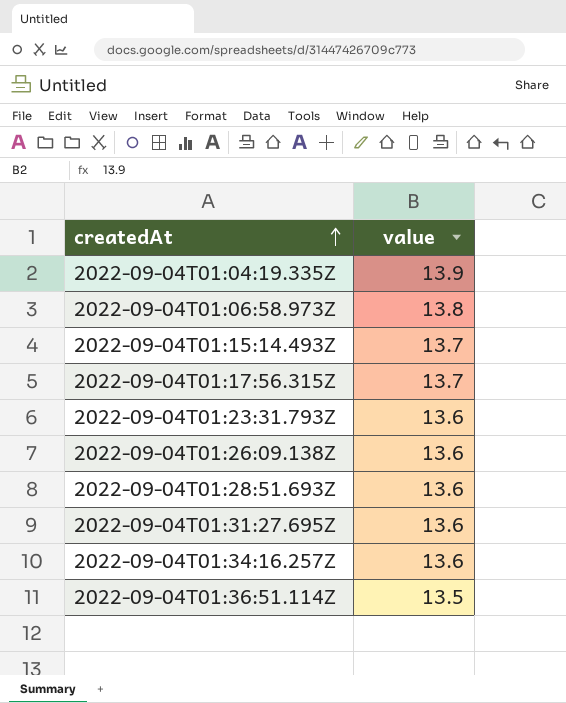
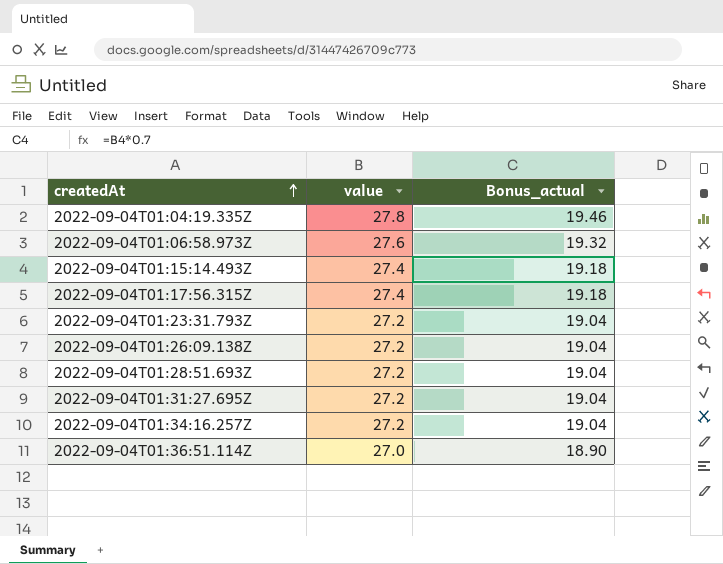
column Bonus_actual | formula: none -> [value] * 0.7
2022-09-04T01:04:19.335Z | value: 13.9 -> 27.8
2022-09-04T01:06:58.973Z | value: 13.8 -> 27.6
2022-09-04T01:15:14.493Z | value: 13.7 -> 27.4
2022-09-04T01:17:56.315Z | value: 13.7 -> 27.4
2022-09-04T01:23:31.793Z | value: 13.6 -> 27.2
2022-09-04T01:26:09.138Z | value: 13.6 -> 27.2
2022-09-04T01:28:51.693Z | value: 13.6 -> 27.2
2022-09-04T01:31:27.695Z | value: 13.6 -> 27.2
2022-09-04T01:34:16.257Z | value: 13.6 -> 27.2
2022-09-04T01:36:51.114Z | value: 13.5 -> 27.0

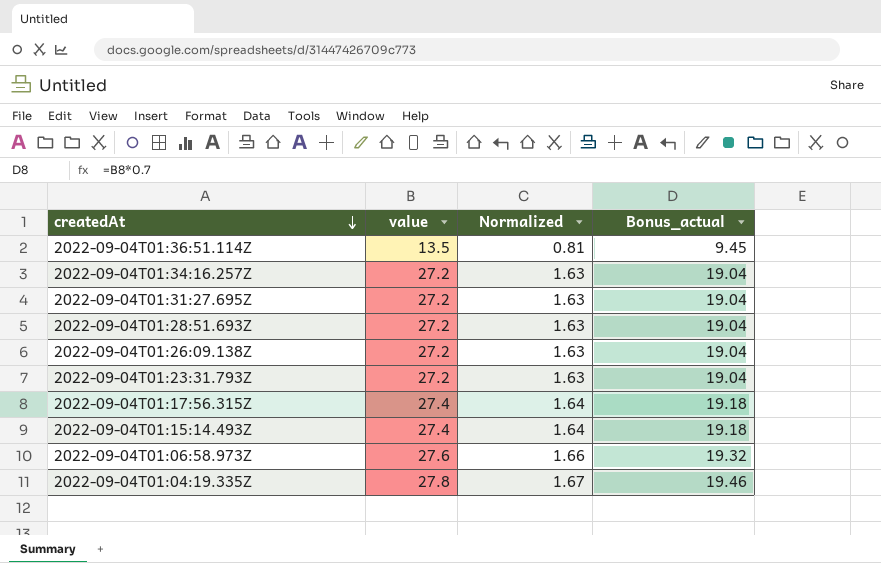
row order: createdAt ascending -> createdAt descending
column Normalized | formula: none -> [value] * 0.06
2022-09-04T01:36:51.114Z | value: 27.0 -> 13.5
2022-09-04T01:36:51.114Z | Bonus_actual: 18.90 -> 9.45

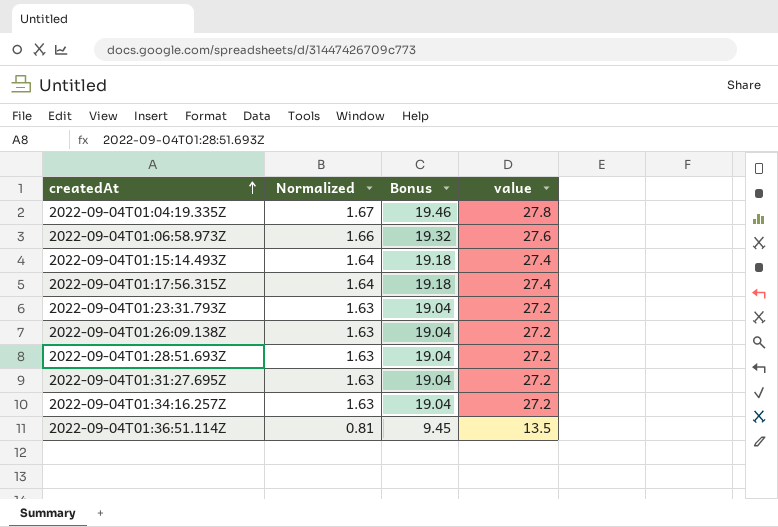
row order: createdAt descending -> createdAt ascending
column name: Bonus_actual -> Bonus
column value | position: 2 -> 4

